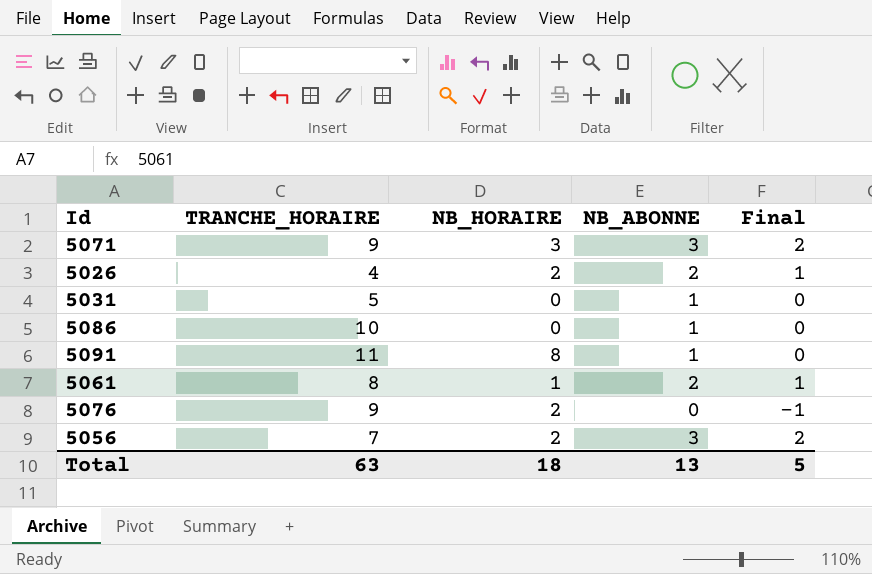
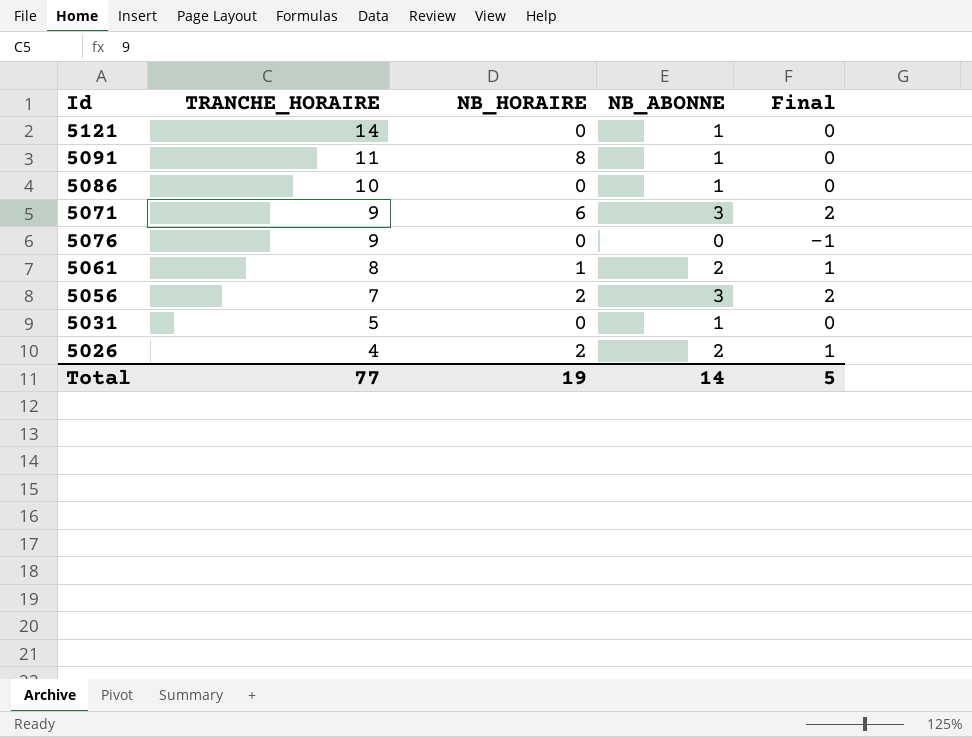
row order: none -> TRANCHE_HORAIRE descending
row 5121: none -> 14 | 0 | 1 | 0
5071 | NB_HORAIRE: 3 -> 6
5076 | NB_HORAIRE: 2 -> 0
Total | TRANCHE_HORAIRE: 63 -> 77
Total | NB_HORAIRE: 18 -> 19
Total | NB_ABONNE: 13 -> 14

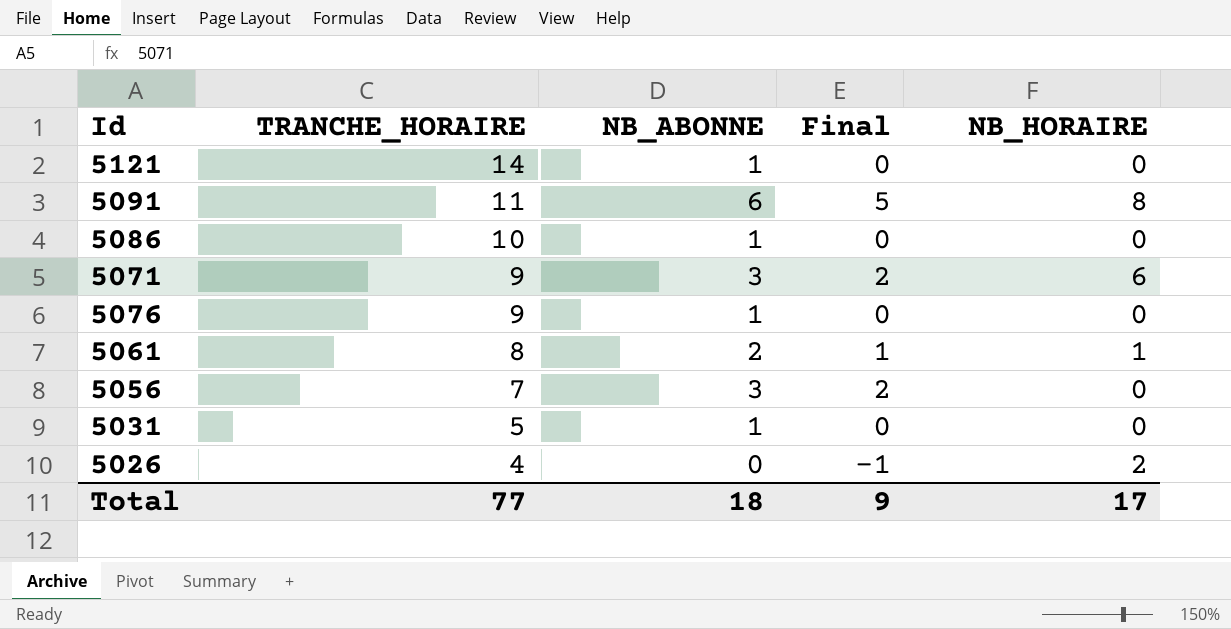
column NB_HORAIRE | position: 3 -> 5
5091 | NB_ABONNE: 1 -> 6
5091 | Final: 0 -> 5
5076 | NB_ABONNE: 0 -> 1
5076 | Final: -1 -> 0
5056 | NB_HORAIRE: 2 -> 0
5026 | NB_ABONNE: 2 -> 0
5026 | Final: 1 -> -1
Total | NB_ABONNE: 14 -> 18
Total | Final: 5 -> 9
Total | NB_HORAIRE: 19 -> 17

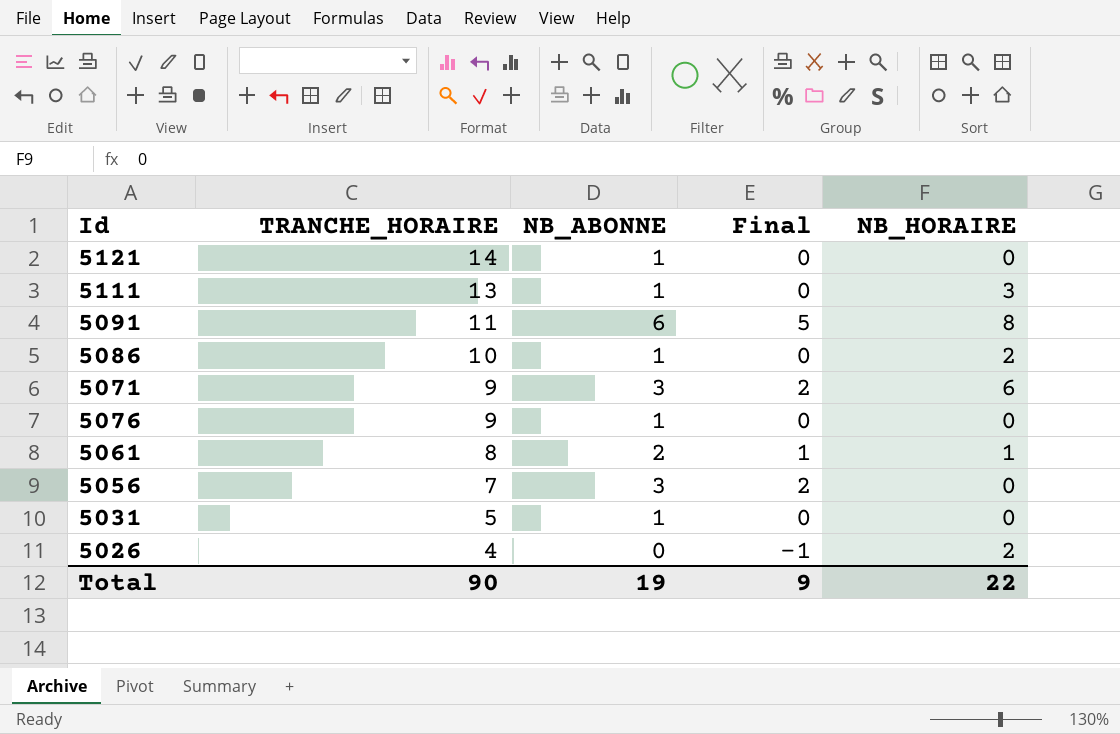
row 5111: none -> 13 | 1 | 0 | 3
5086 | NB_HORAIRE: 0 -> 2
Total | TRANCHE_HORAIRE: 77 -> 90
Total | NB_ABONNE: 18 -> 19
Total | NB_HORAIRE: 17 -> 22

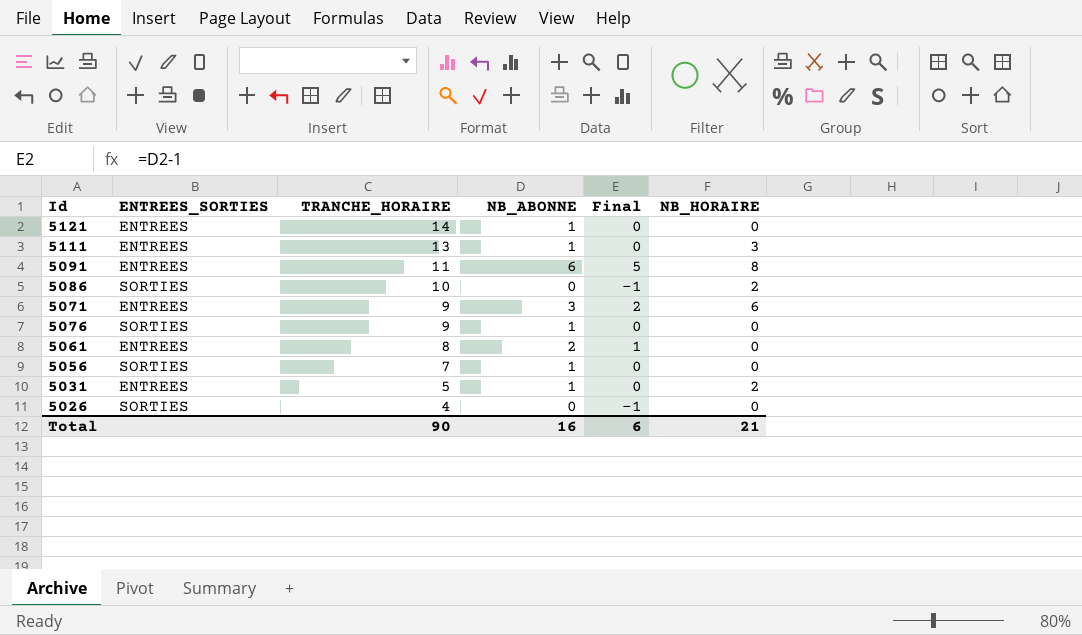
column ENTREES_SORTIES | position: none -> 2
5086 | NB_ABONNE: 1 -> 0
5086 | Final: 0 -> -1
5061 | NB_HORAIRE: 1 -> 0
5056 | NB_ABONNE: 3 -> 1
5056 | Final: 2 -> 0
5031 | NB_HORAIRE: 0 -> 2
5026 | NB_HORAIRE: 2 -> 0
Total | NB_ABONNE: 19 -> 16
Total | Final: 9 -> 6
Total | NB_HORAIRE: 22 -> 21

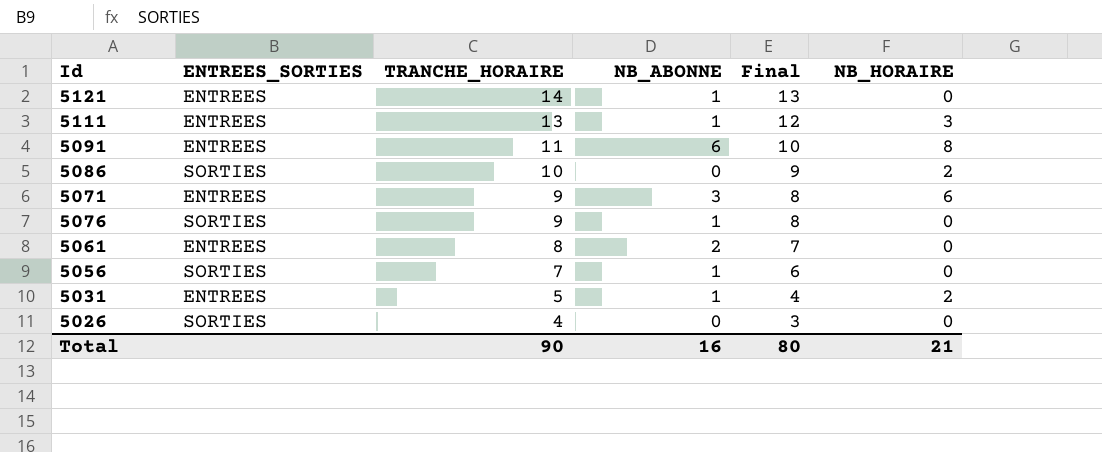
column Final | formula: [NB_ABONNE] - 1 -> [TRANCHE_HORAIRE] - 1
Total | Final: 6 -> 80

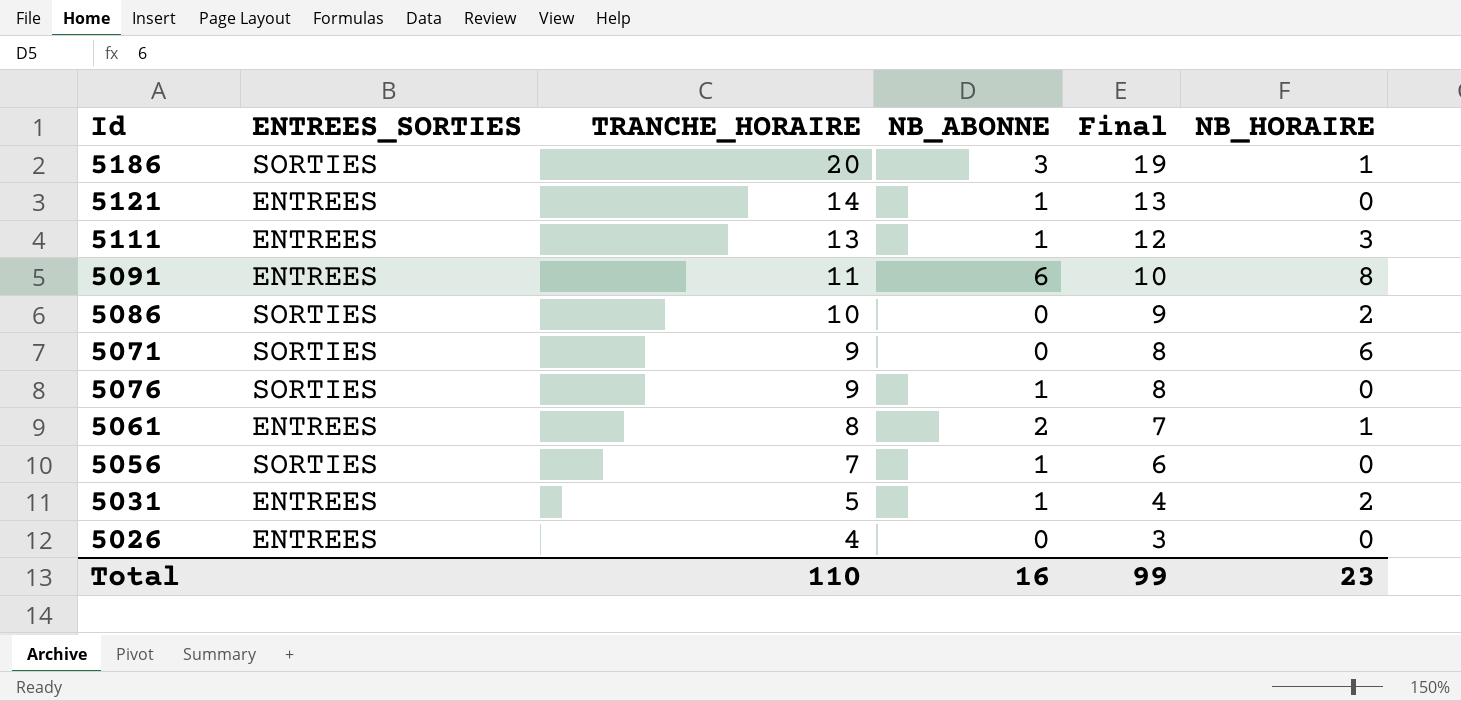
row 5186: none -> SORTIES | 20 | 3 | 19 | 1
5071 | ENTREES_SORTIES: ENTREES -> SORTIES
5071 | NB_ABONNE: 3 -> 0
5061 | NB_HORAIRE: 0 -> 1
5026 | ENTREES_SORTIES: SORTIES -> ENTREES
Total | TRANCHE_HORAIRE: 90 -> 110
Total | Final: 80 -> 99
Total | NB_HORAIRE: 21 -> 23

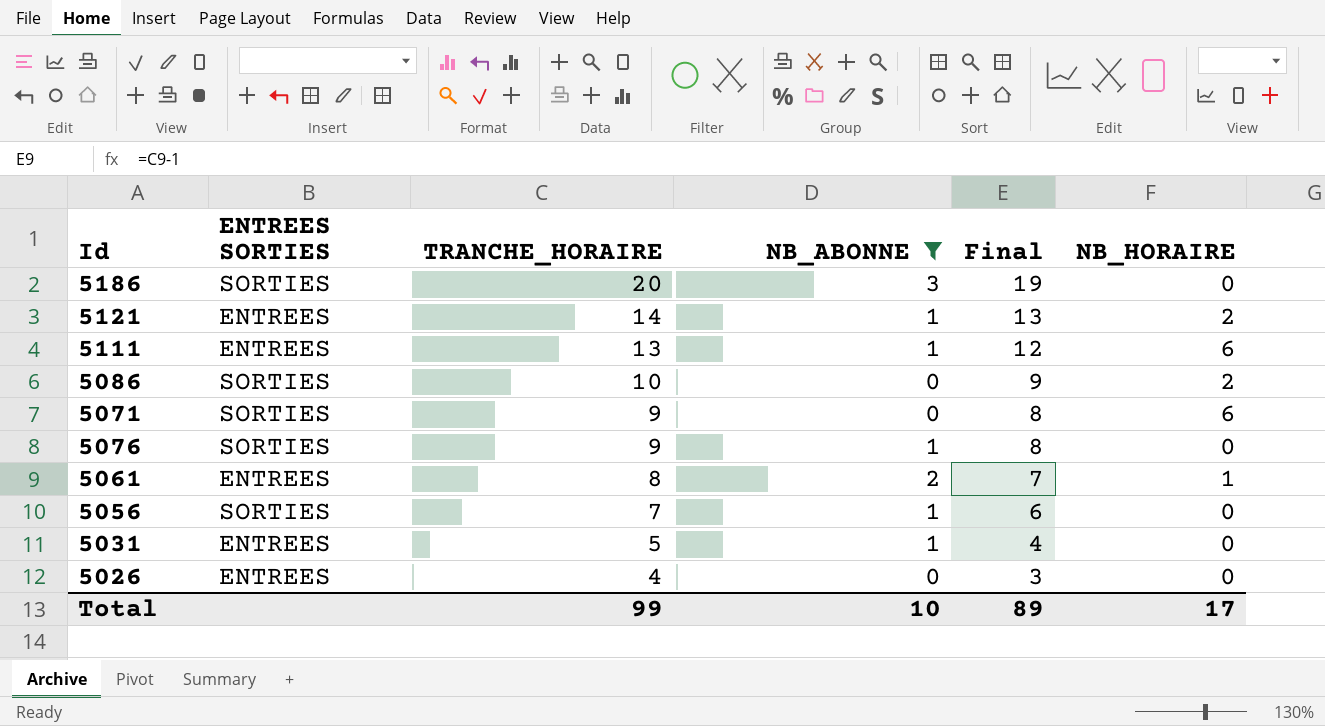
filter: none -> NB_ABONNE != 6
column name: ENTREES_SORTIES -> ENTREES SORTIES
5186 | NB_HORAIRE: 1 -> 0
5121 | NB_HORAIRE: 0 -> 2
5111 | NB_HORAIRE: 3 -> 6
5031 | NB_HORAIRE: 2 -> 0
Total | TRANCHE_HORAIRE: 110 -> 99
Total | NB_ABONNE: 16 -> 10
Total | Final: 99 -> 89
Total | NB_HORAIRE: 23 -> 17

